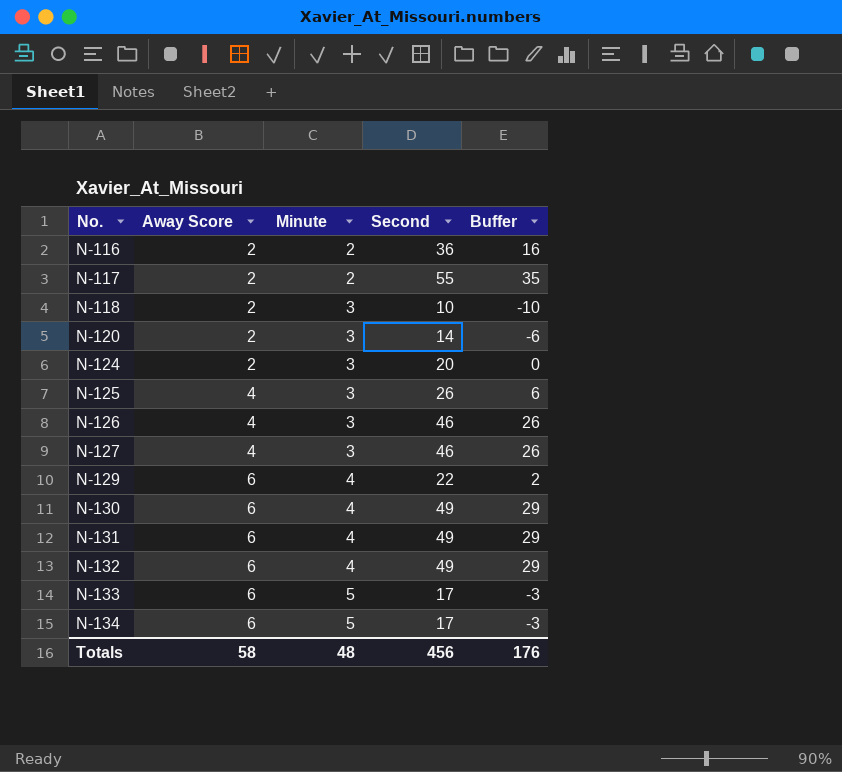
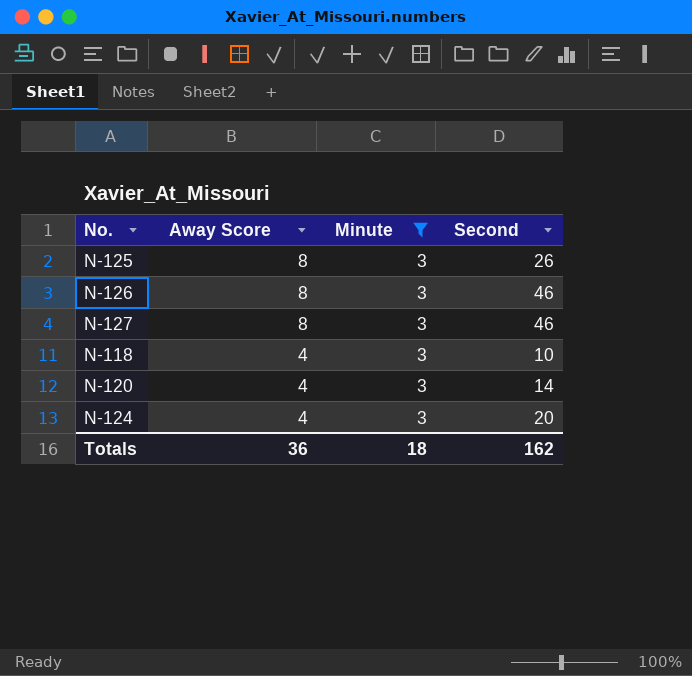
filter: none -> Minute = 3
row order: No. ascending -> Away Score descending
column Buffer | formula: [Second] - 20 -> none
N-125 | Away Score: 4 -> 8
N-126 | Away Score: 4 -> 8
N-127 | Away Score: 4 -> 8
N-118 | Away Score: 2 -> 4
N-120 | Away Score: 2 -> 4
N-124 | Away Score: 2 -> 4
Totals | Away Score: 58 -> 36
Totals | Minute: 48 -> 18
Totals | Second: 456 -> 162

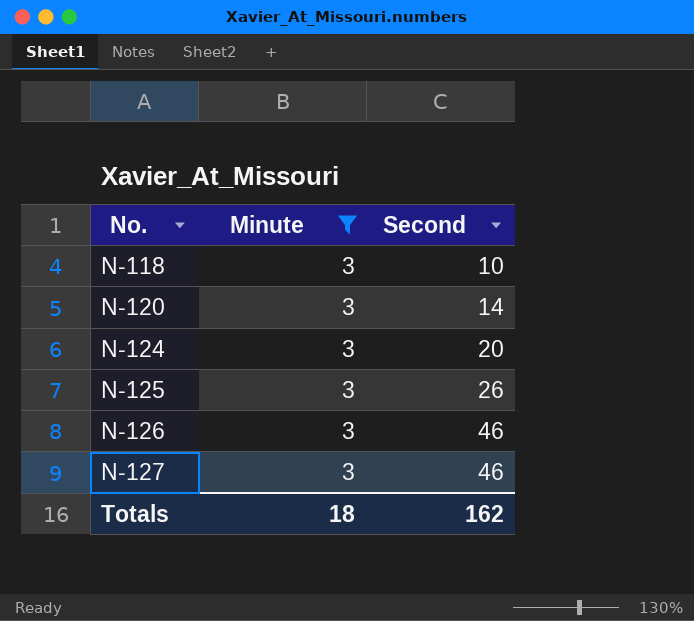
row order: Away Score descending -> No. ascending
column Away Score | position: 2 -> none

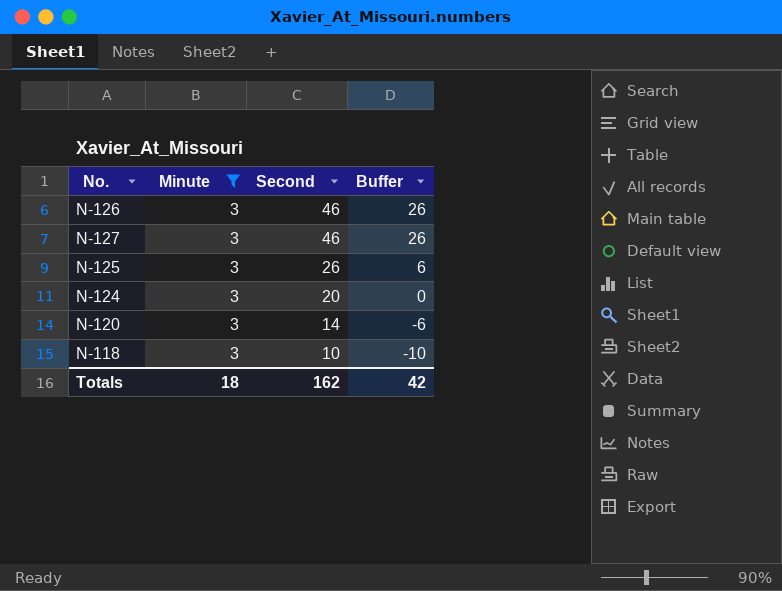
row order: No. ascending -> Second descending
column Buffer | formula: none -> [Second] - 20

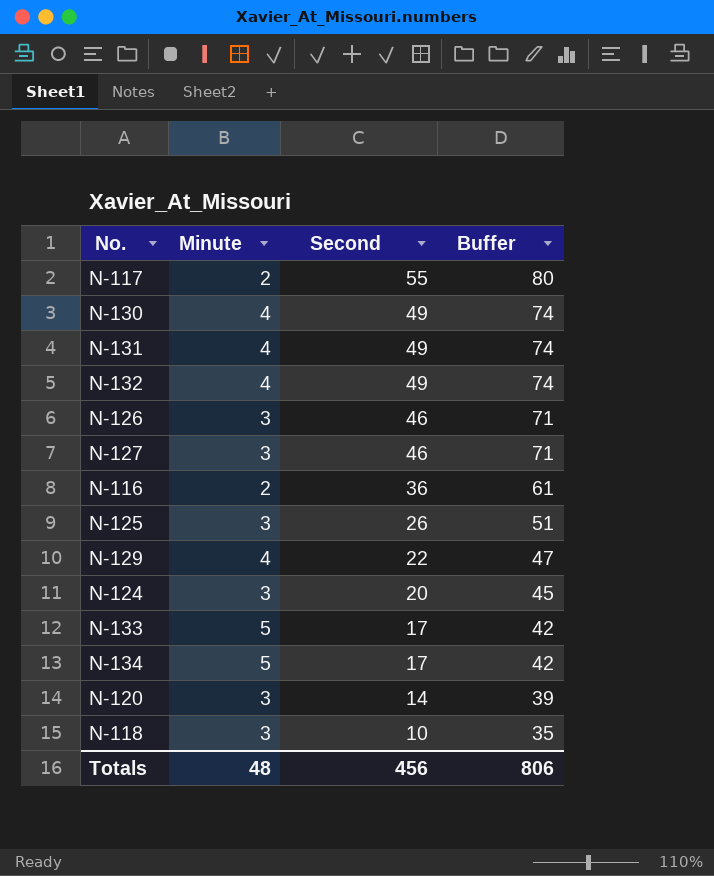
filter: Minute = 3 -> none
column Buffer | formula: [Second] - 20 -> [Second] + 25
Totals | Minute: 18 -> 48
Totals | Second: 162 -> 456
Totals | Buffer: 42 -> 806

